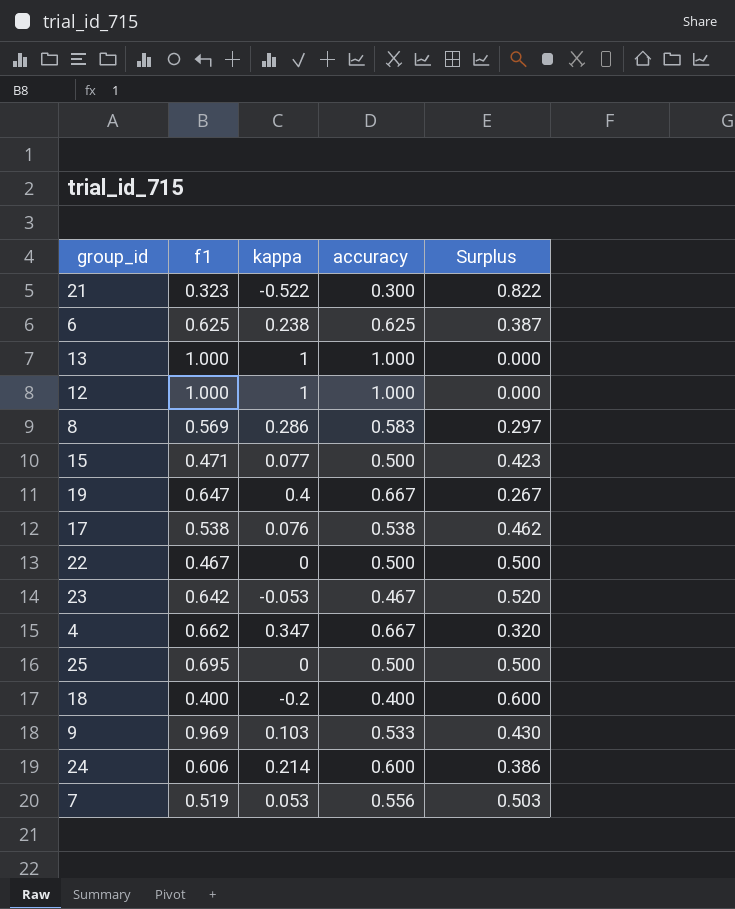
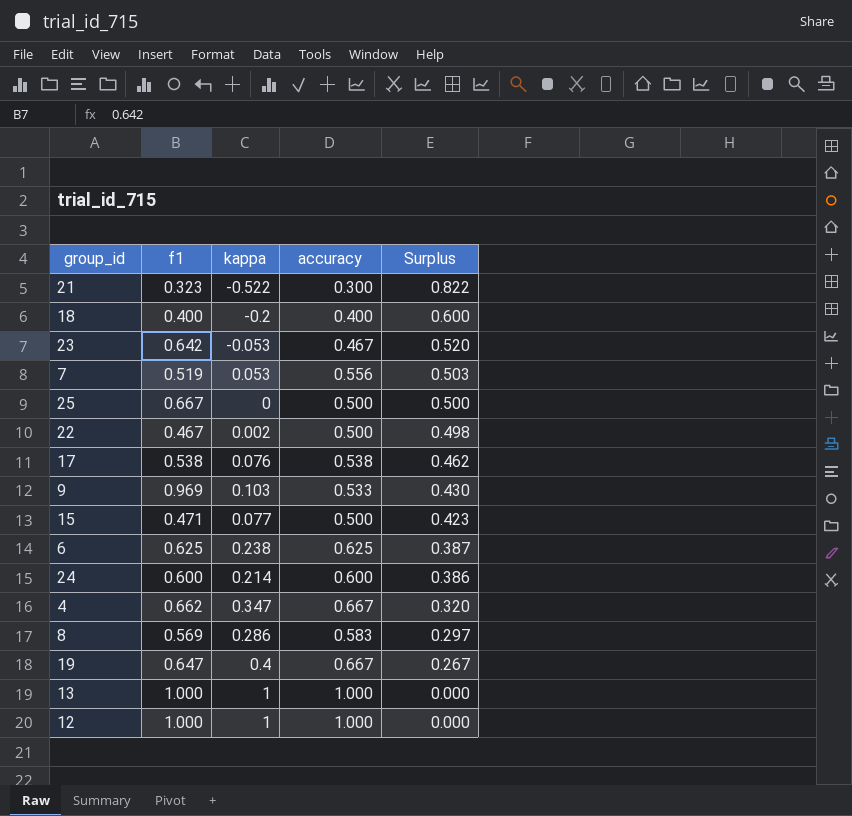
row order: none -> Surplus descending
25 | f1: 0.695 -> 0.667
22 | kappa: 0 -> 0.002
22 | Surplus: 0.500 -> 0.498
24 | f1: 0.606 -> 0.600

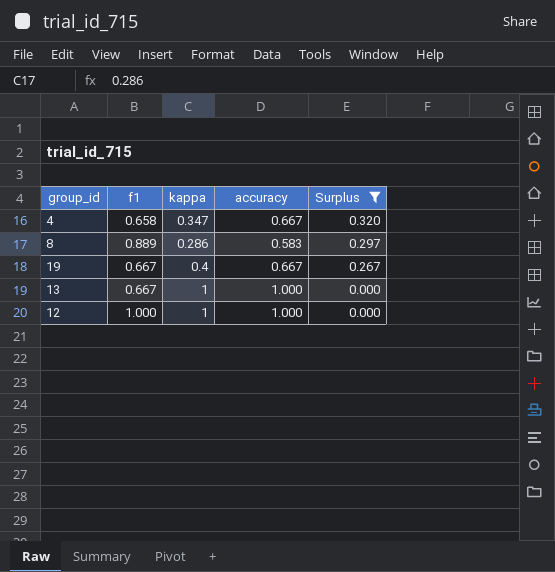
filter: none -> Surplus <= 0.320
4 | f1: 0.662 -> 0.658
8 | f1: 0.569 -> 0.889
19 | f1: 0.647 -> 0.667
13 | f1: 1.000 -> 0.667

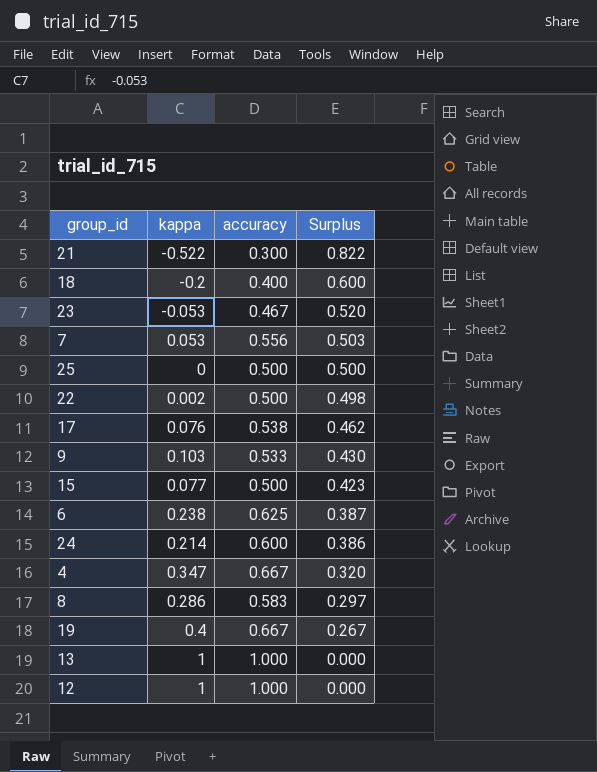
filter: Surplus <= 0.320 -> none
column f1 | position: 2 -> none

